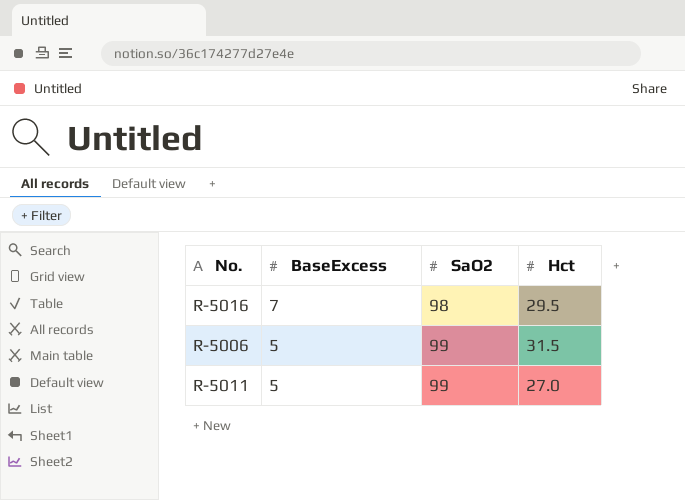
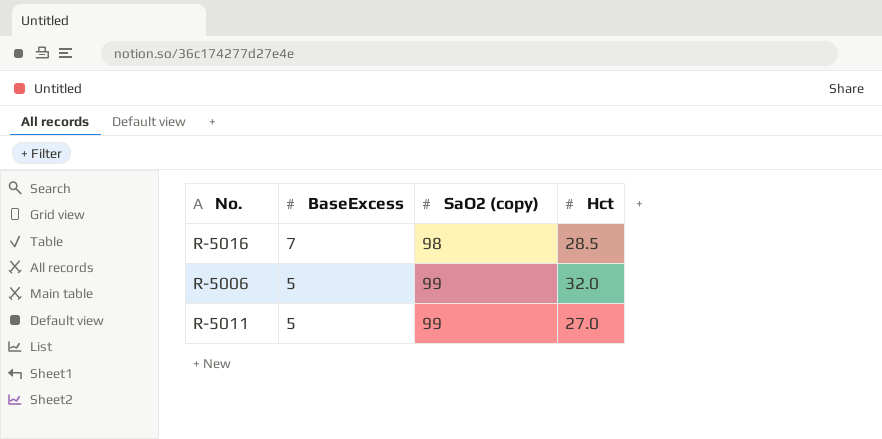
column name: SaO2 -> SaO2 (copy)
R-5016 | Hct: 29.5 -> 28.5
R-5006 | Hct: 31.5 -> 32.0

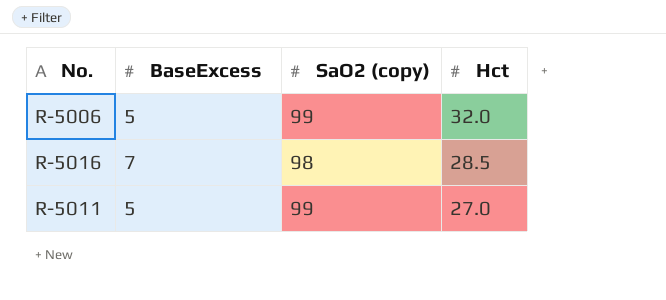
row order: BaseExcess descending -> Hct descending

